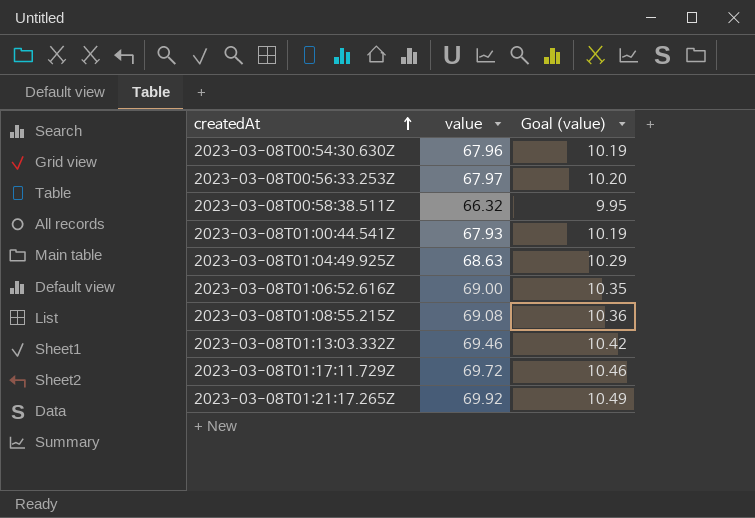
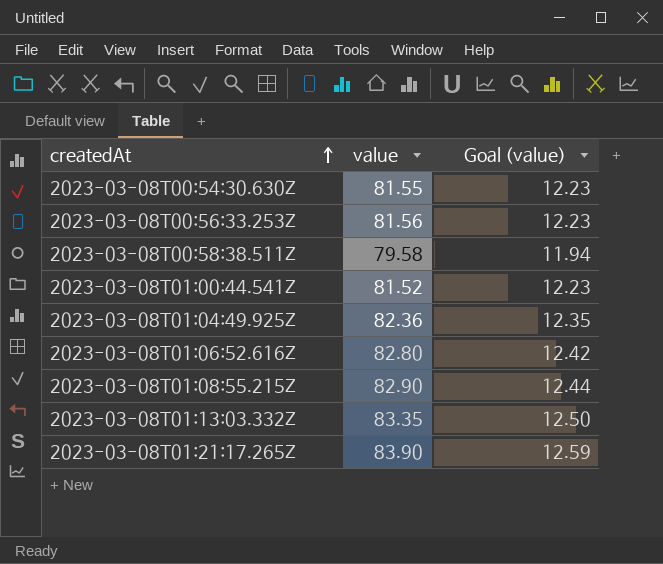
row 2023-03-08T01:17:11.729Z: 69.72 | 10.46 -> none
2023-03-08T00:54:30.630Z | value: 67.96 -> 81.55
2023-03-08T00:54:30.630Z | Goal (value): 10.19 -> 12.23
2023-03-08T00:56:33.253Z | value: 67.97 -> 81.56
2023-03-08T00:56:33.253Z | Goal (value): 10.20 -> 12.23
2023-03-08T00:58:38.511Z | value: 66.32 -> 79.58
2023-03-08T00:58:38.511Z | Goal (value): 9.95 -> 11.94
2023-03-08T01:00:44.541Z | value: 67.93 -> 81.52
2023-03-08T01:00:44.541Z | Goal (value): 10.19 -> 12.23
2023-03-08T01:04:49.925Z | value: 68.63 -> 82.36
2023-03-08T01:04:49.925Z | Goal (value): 10.29 -> 12.35
2023-03-08T01:06:52.616Z | value: 69.00 -> 82.80
2023-03-08T01:06:52.616Z | Goal (value): 10.35 -> 12.42
2023-03-08T01:08:55.215Z | value: 69.08 -> 82.90
2023-03-08T01:08:55.215Z | Goal (value): 10.36 -> 12.44
2023-03-08T01:13:03.332Z | value: 69.46 -> 83.35
2023-03-08T01:13:03.332Z | Goal (value): 10.42 -> 12.50
2023-03-08T01:21:17.265Z | value: 69.92 -> 83.90
2023-03-08T01:21:17.265Z | Goal (value): 10.49 -> 12.59

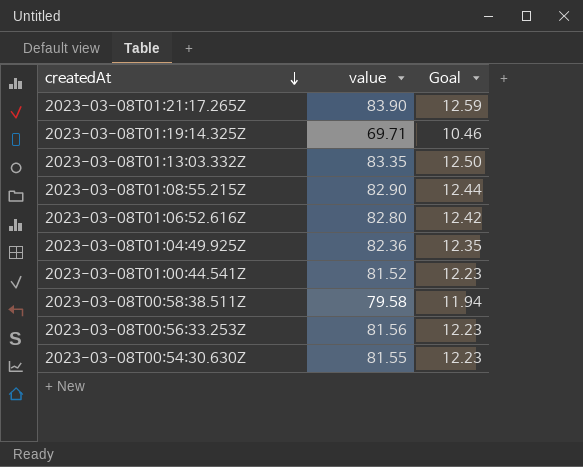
row order: createdAt ascending -> createdAt descending
column name: Goal (value) -> Goal
row 2023-03-08T01:19:14.325Z: none -> 69.71 | 10.46

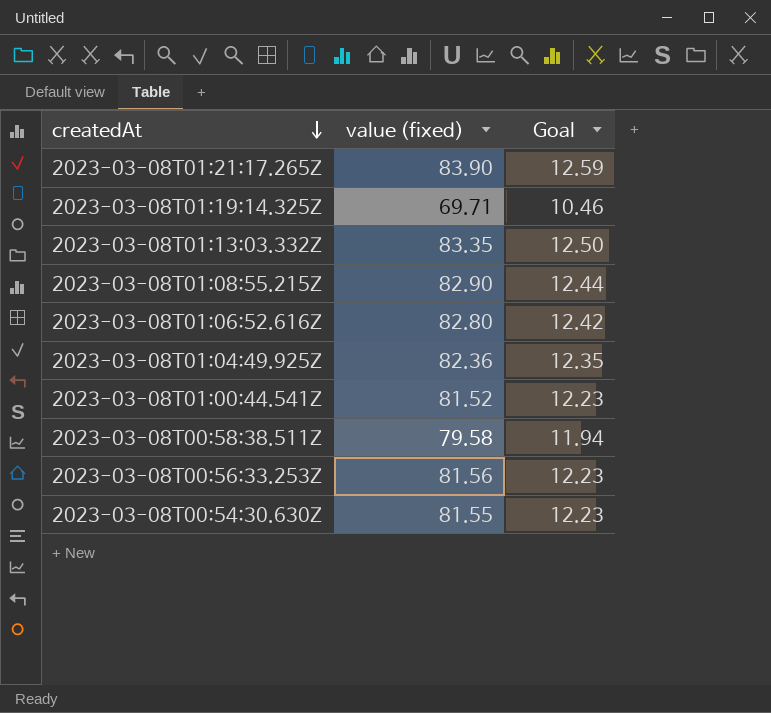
column name: value -> value (fixed)

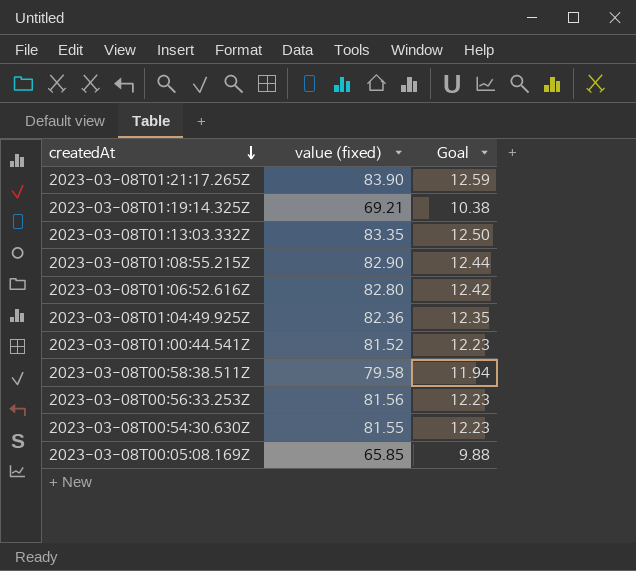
2023-03-08T01:19:14.325Z | value (fixed): 69.71 -> 69.21
2023-03-08T01:19:14.325Z | Goal: 10.46 -> 10.38
row 2023-03-08T00:05:08.169Z: none -> 65.85 | 9.88

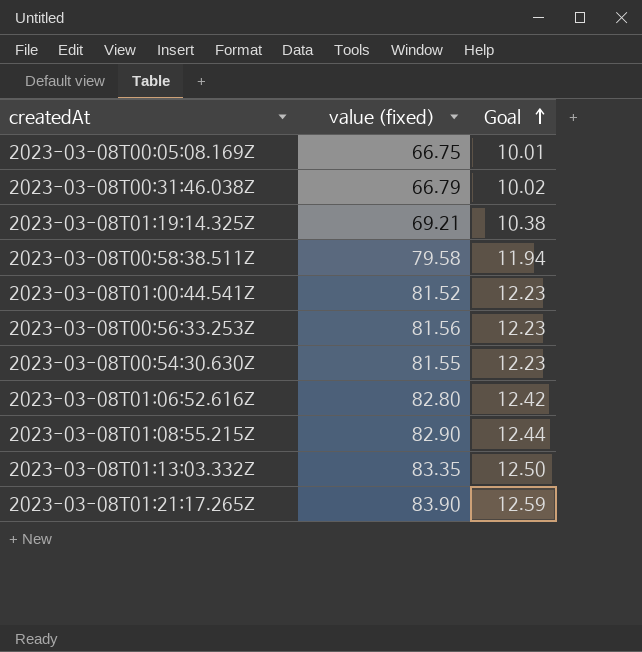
row order: createdAt descending -> Goal ascending
row 2023-03-08T01:04:49.925Z: 82.36 | 12.35 -> none
2023-03-08T00:05:08.169Z | value (fixed): 65.85 -> 66.75
2023-03-08T00:05:08.169Z | Goal: 9.88 -> 10.01
row 2023-03-08T00:31:46.038Z: none -> 66.79 | 10.02

